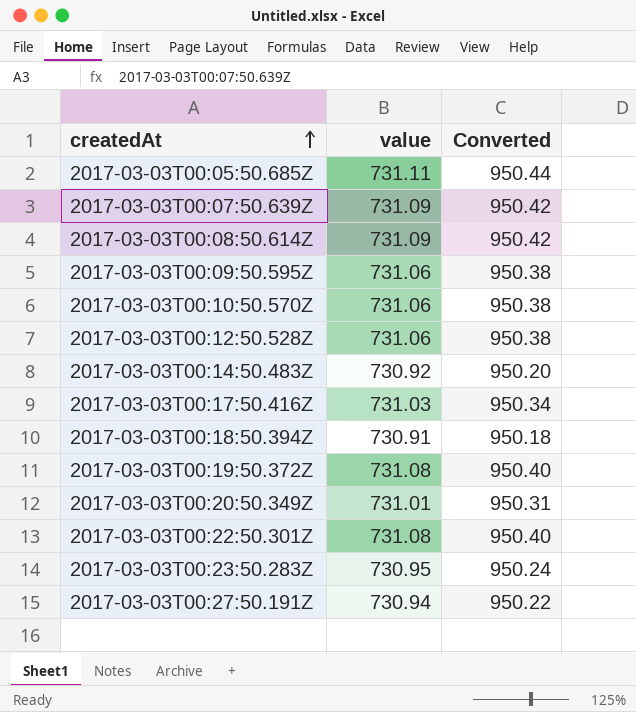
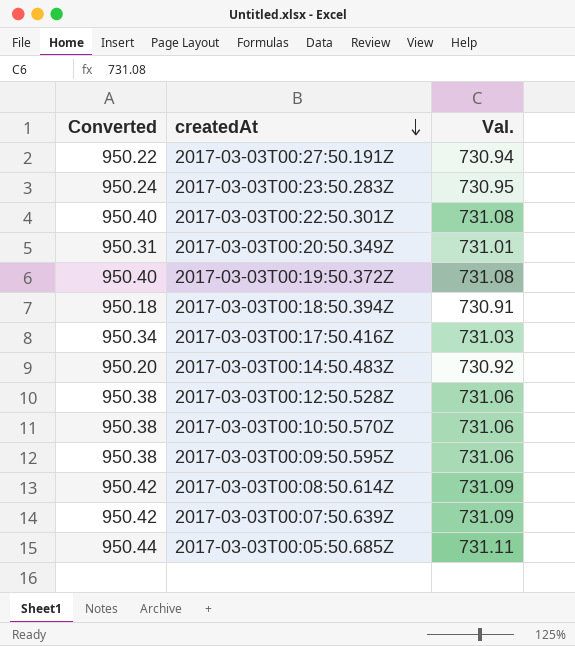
row order: createdAt ascending -> createdAt descending
column Converted | position: 3 -> 1
column name: value -> Val.

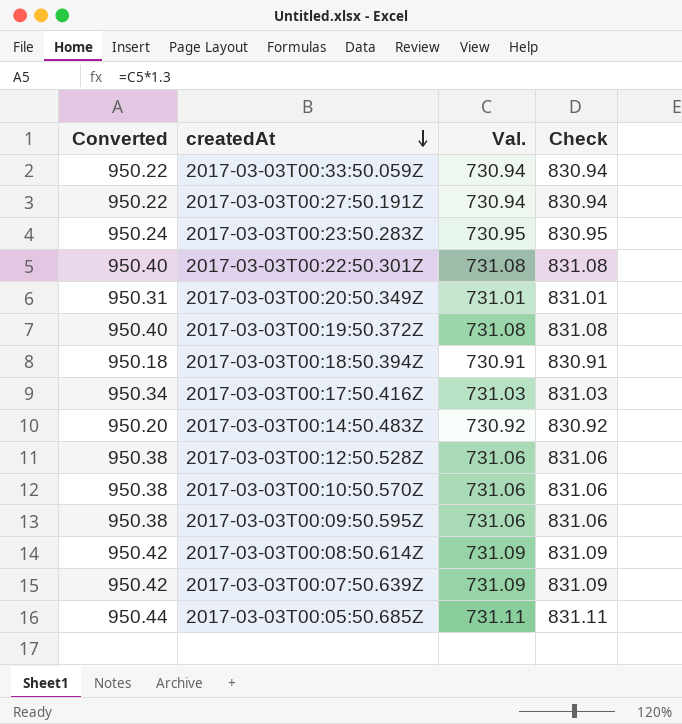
column Check | formula: none -> [Val.] + 100
row 2017-03-03T00:33:50.059Z: none -> 950.22 | 730.94 | 830.94

